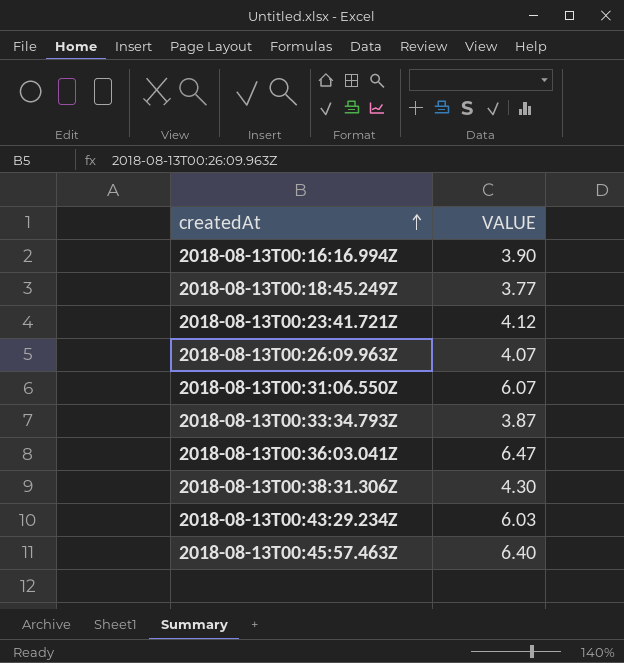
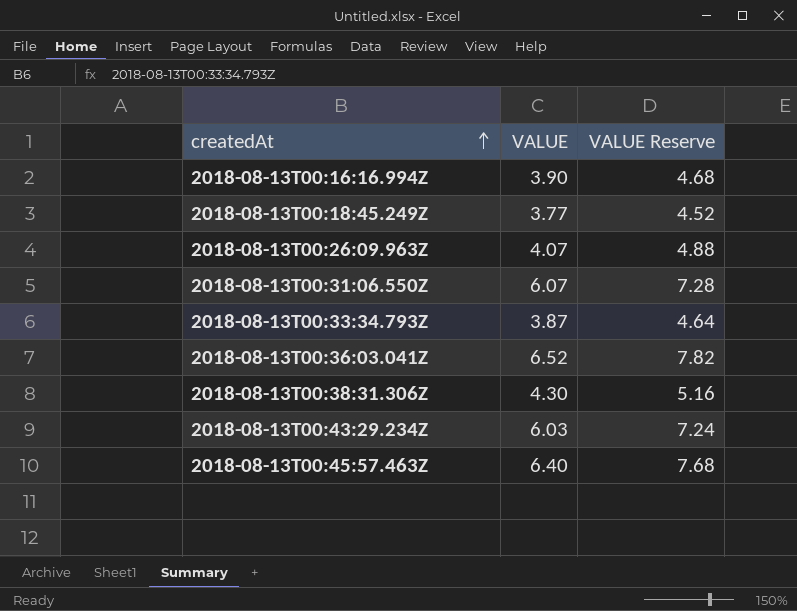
column VALUE Reserve | formula: none -> [VALUE] * 1.2
row 2018-08-13T00:23:41.721Z: 4.12 -> none
2018-08-13T00:36:03.041Z | VALUE: 6.47 -> 6.52

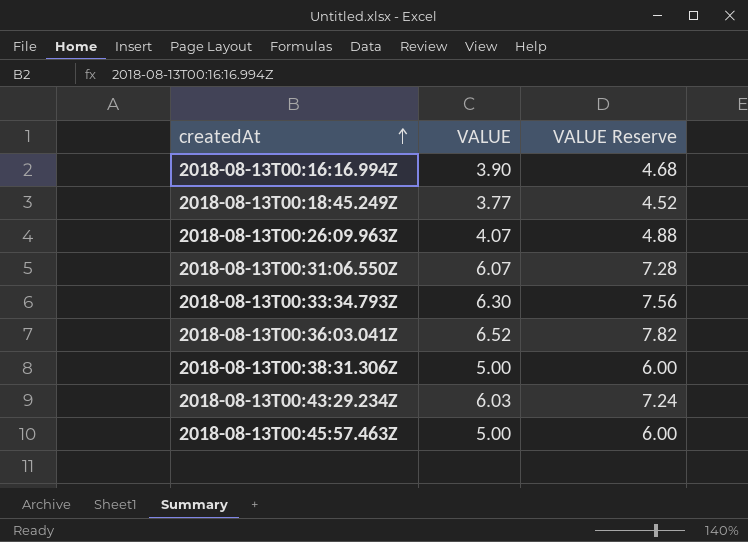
2018-08-13T00:33:34.793Z | VALUE: 3.87 -> 6.30
2018-08-13T00:33:34.793Z | VALUE Reserve: 4.64 -> 7.56
2018-08-13T00:38:31.306Z | VALUE: 4.30 -> 5.00
2018-08-13T00:38:31.306Z | VALUE Reserve: 5.16 -> 6.00
2018-08-13T00:45:57.463Z | VALUE: 6.40 -> 5.00
2018-08-13T00:45:57.463Z | VALUE Reserve: 7.68 -> 6.00

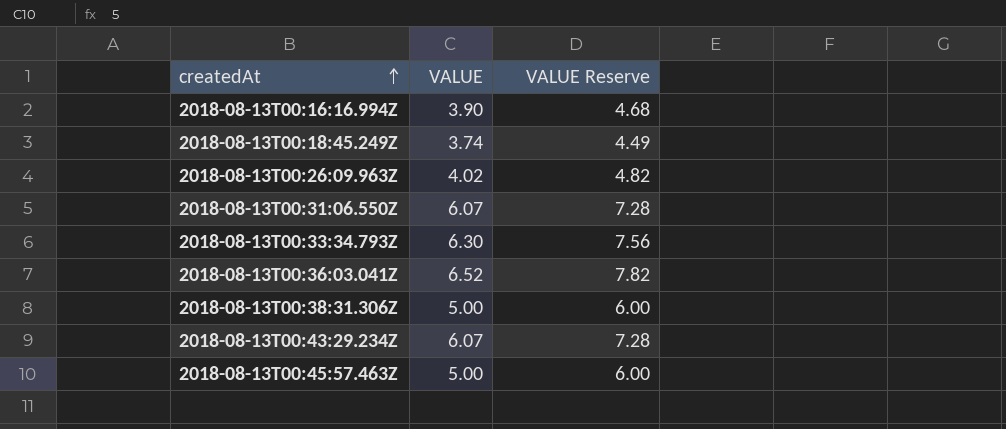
2018-08-13T00:18:45.249Z | VALUE: 3.77 -> 3.74
2018-08-13T00:18:45.249Z | VALUE Reserve: 4.52 -> 4.49
2018-08-13T00:26:09.963Z | VALUE: 4.07 -> 4.02
2018-08-13T00:26:09.963Z | VALUE Reserve: 4.88 -> 4.82
2018-08-13T00:43:29.234Z | VALUE: 6.03 -> 6.07
2018-08-13T00:43:29.234Z | VALUE Reserve: 7.24 -> 7.28

